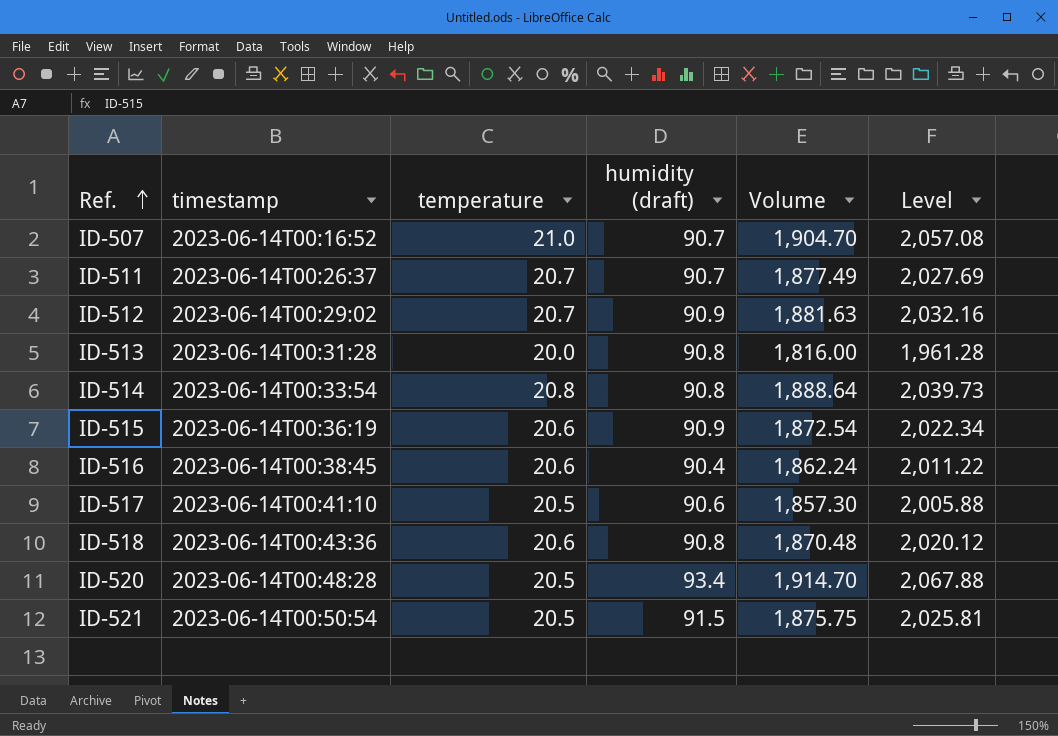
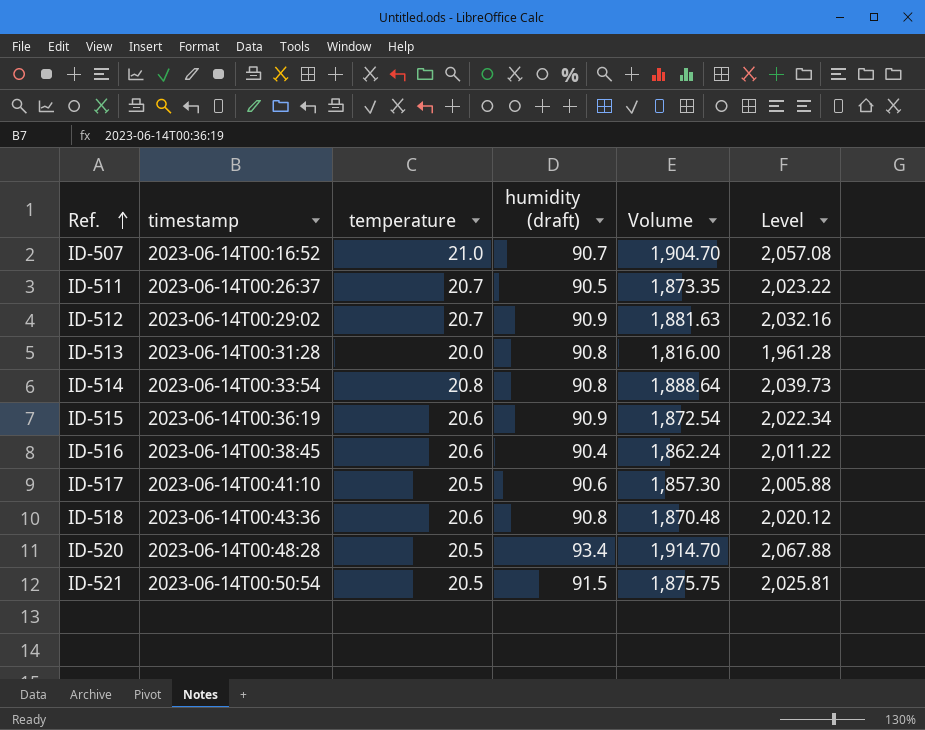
ID-511 | humidity (draft): 90.7 -> 90.5
ID-511 | Volume: 1,877.49 -> 1,873.35
ID-511 | Level: 2,027.69 -> 2,023.22

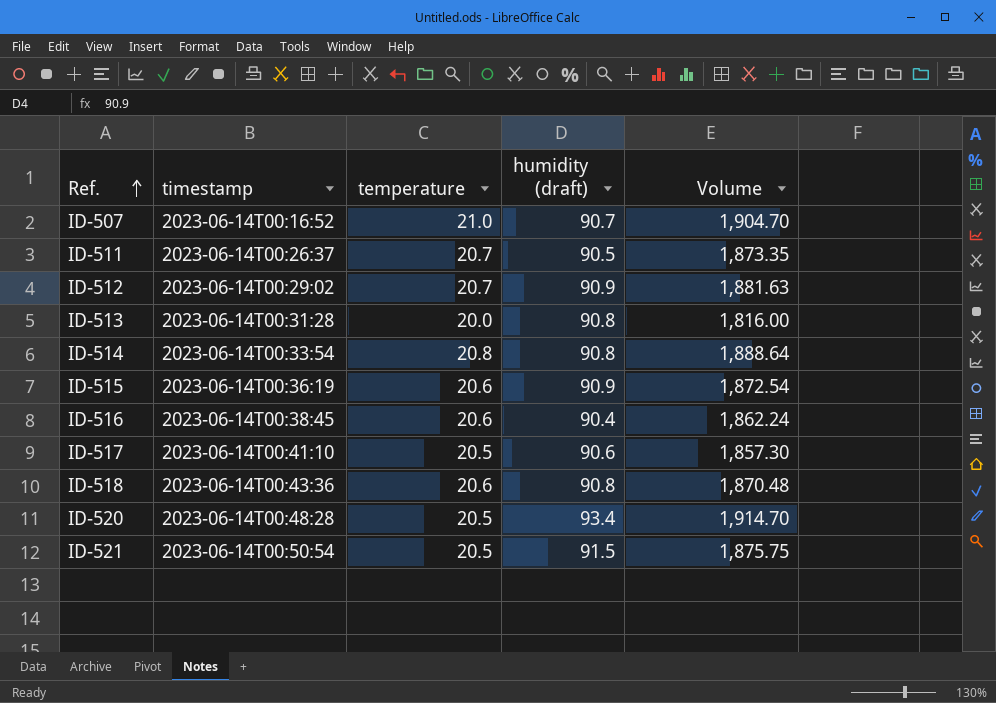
column Level | formula: [Volume] * 1.08 -> none

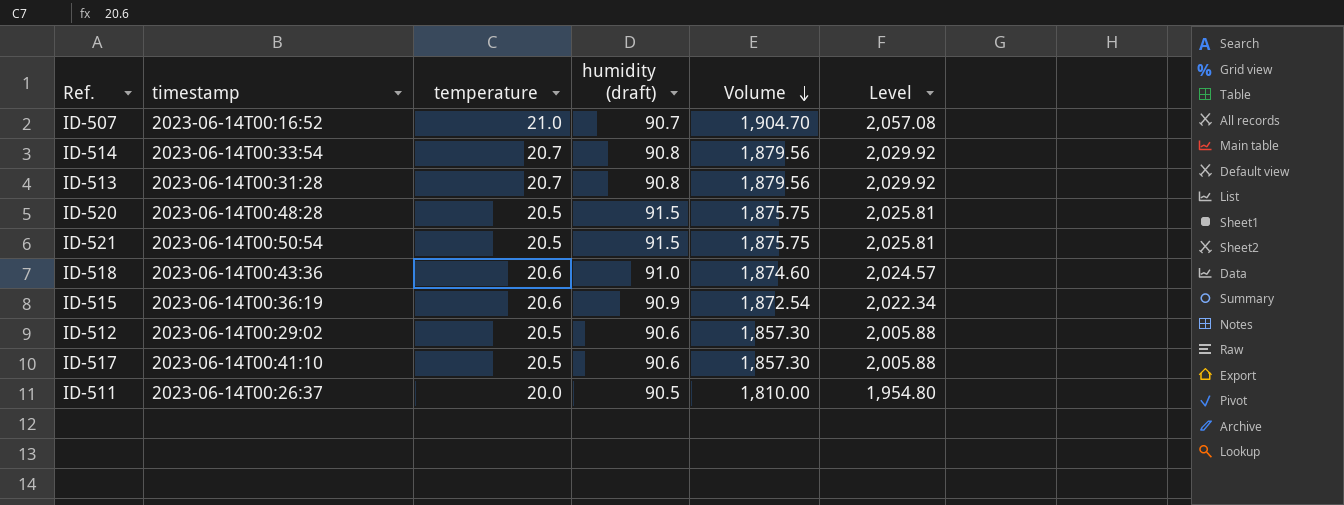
row order: Ref. ascending -> Volume descending
column Level | formula: none -> [Volume] * 1.08
row ID-516: 2023-06-14T00:38:45 | 20.6 | 90.4 | 1,862.24 -> none
ID-514 | temperature: 20.8 -> 20.7
ID-514 | Volume: 1,888.64 -> 1,879.56
ID-513 | temperature: 20.0 -> 20.7
ID-513 | Volume: 1,816.00 -> 1,879.56
ID-520 | humidity (draft): 93.4 -> 91.5
ID-520 | Volume: 1,914.70 -> 1,875.75
ID-518 | humidity (draft): 90.8 -> 91.0
ID-518 | Volume: 1,870.48 -> 1,874.60
ID-512 | temperature: 20.7 -> 20.5
ID-512 | humidity (draft): 90.9 -> 90.6
ID-512 | Volume: 1,881.63 -> 1,857.30
ID-511 | temperature: 20.7 -> 20.0
ID-511 | Volume: 1,873.35 -> 1,810.00

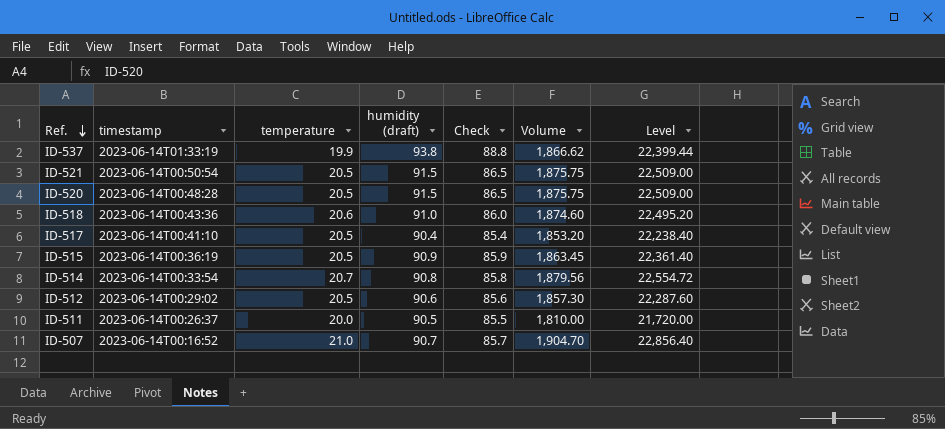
row order: Volume descending -> Ref. descending
column Check | formula: none -> [humidity (draft)] - 5
column Level | formula: [Volume] * 1.08 -> [Volume] * 12
row ID-513: 2023-06-14T00:31:28 | 20.7 | 90.8 | 1,879.56 | 2,029.92 -> none
row ID-537: none -> 2023-06-14T01:33:19 | 19.9 | 93.8 | 88.8 | 1,866.62 | 22,399.44
ID-517 | humidity (draft): 90.6 -> 90.4
ID-517 | Volume: 1,857.30 -> 1,853.20
ID-515 | temperature: 20.6 -> 20.5
ID-515 | Volume: 1,872.54 -> 1,863.45

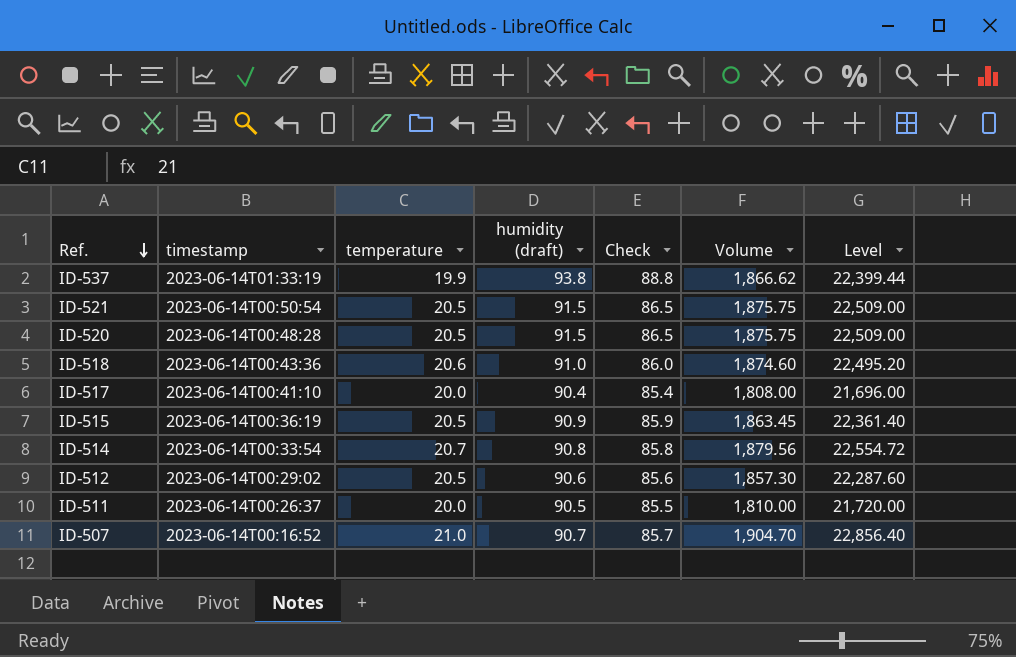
ID-517 | temperature: 20.5 -> 20.0
ID-517 | Volume: 1,853.20 -> 1,808.00
ID-517 | Level: 22,238.40 -> 21,696.00

